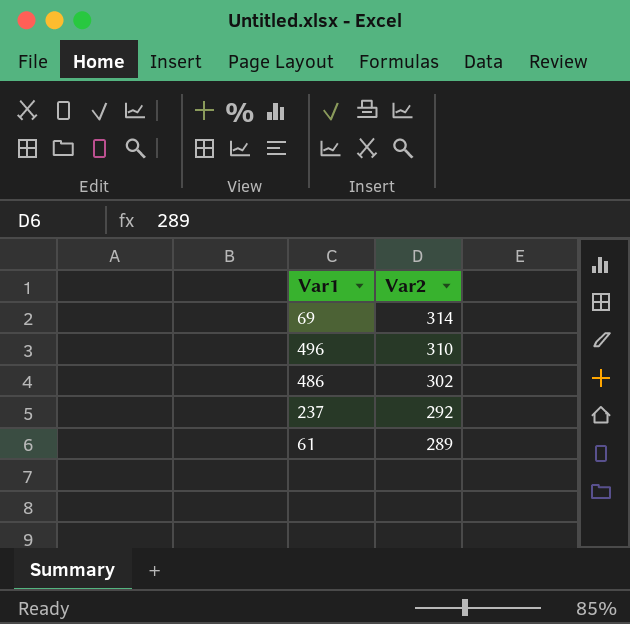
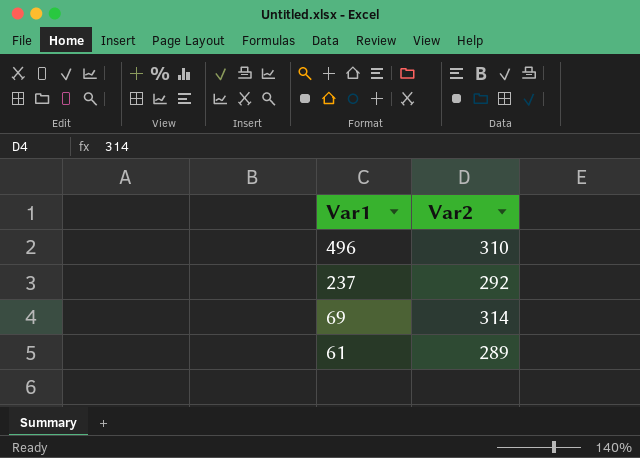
row order: Var2 descending -> Var1 descending
row 486: 302 -> none

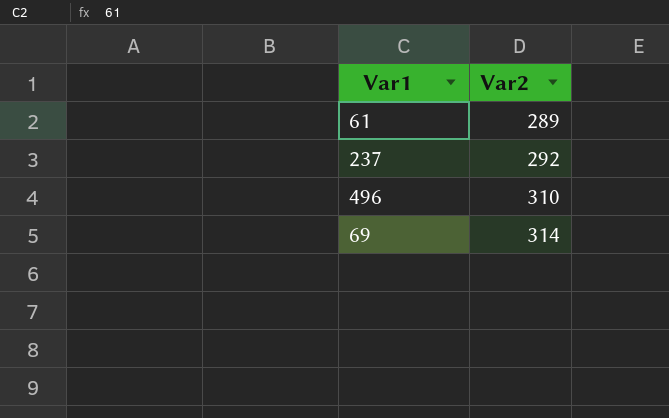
row order: Var1 descending -> Var2 ascending

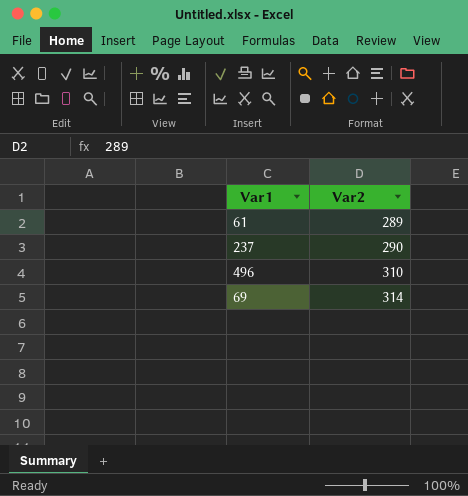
237 | Var2: 292 -> 290

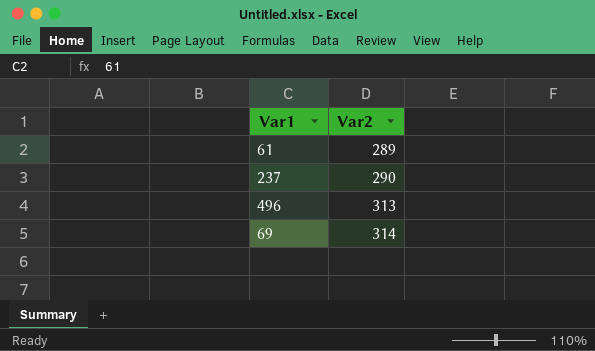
496 | Var2: 310 -> 313

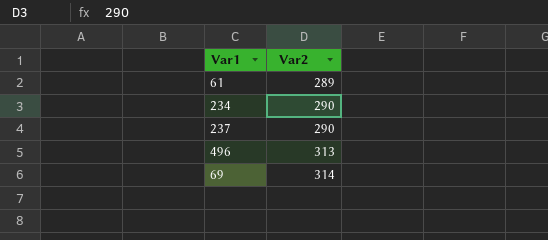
row 234: none -> 290

